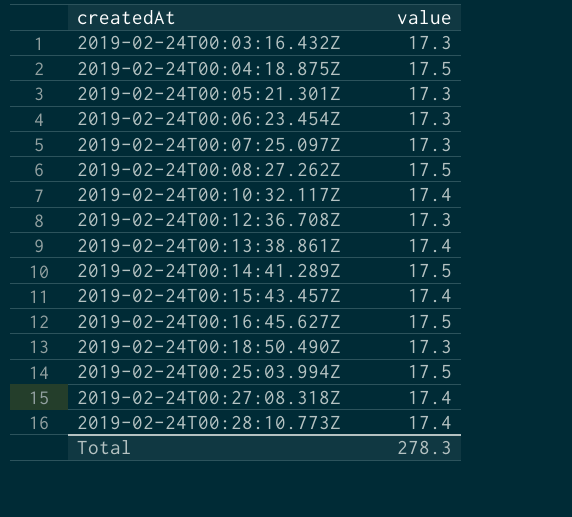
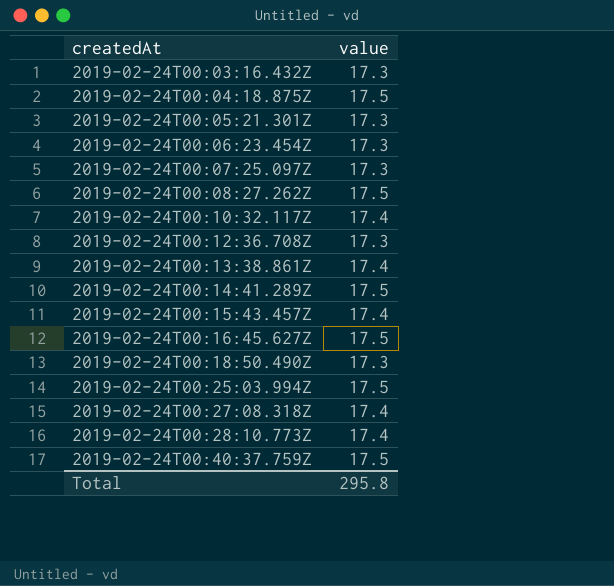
row 2019-02-24T00:40:37.759Z: none -> 17.5
Total | value: 278.3 -> 295.8

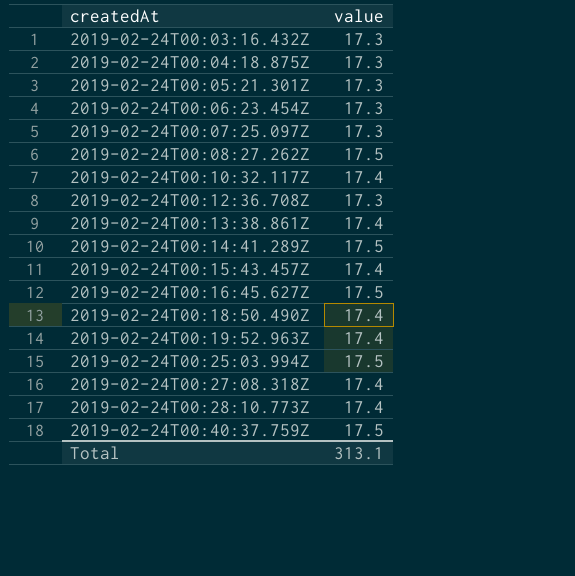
2019-02-24T00:04:18.875Z | value: 17.5 -> 17.3
2019-02-24T00:18:50.490Z | value: 17.3 -> 17.4
row 2019-02-24T00:19:52.963Z: none -> 17.4
Total | value: 295.8 -> 313.1

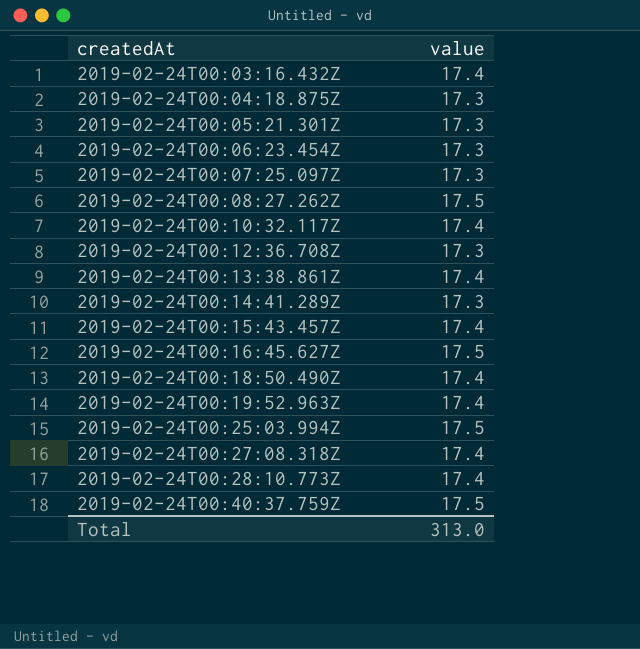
2019-02-24T00:03:16.432Z | value: 17.3 -> 17.4
2019-02-24T00:14:41.289Z | value: 17.5 -> 17.3
Total | value: 313.1 -> 313.0

